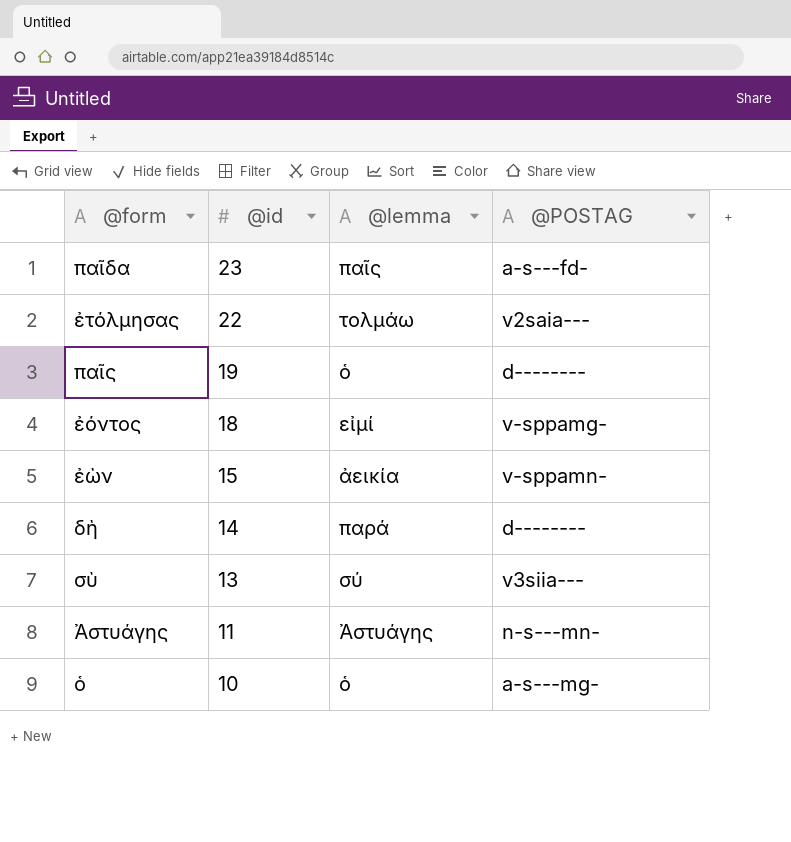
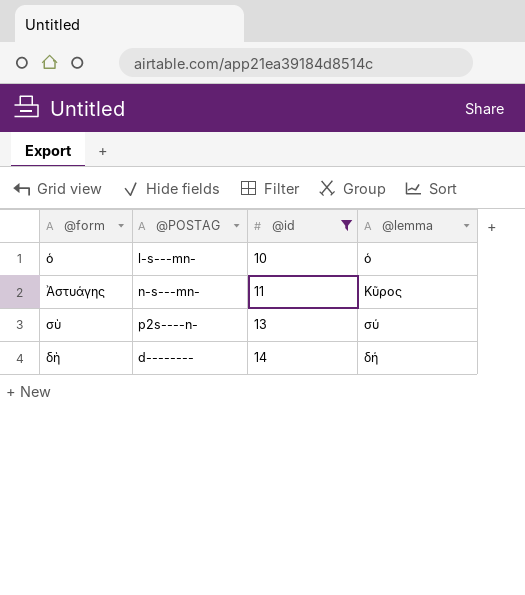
filter: none -> @id <= 14
row order: @id descending -> @id ascending
column @POSTAG | position: 4 -> 2
ὁ | @POSTAG: a-s---mg- -> l-s---mn-
Ἀστυάγης | @lemma: Ἀστυάγης -> Κῦρος
σὺ | @POSTAG: v3siia--- -> p2s----n-
δὴ | @lemma: παρά -> δή

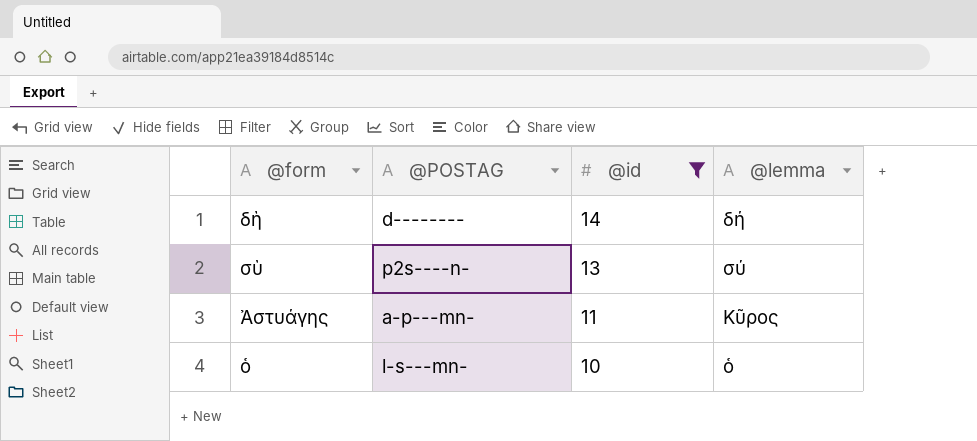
row order: @id ascending -> @id descending
Ἀστυάγης | @POSTAG: n-s---mn- -> a-p---mn-

